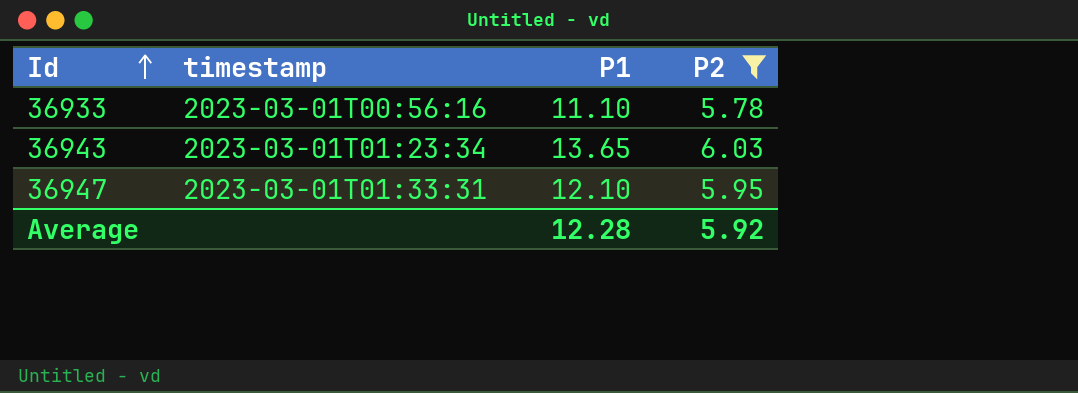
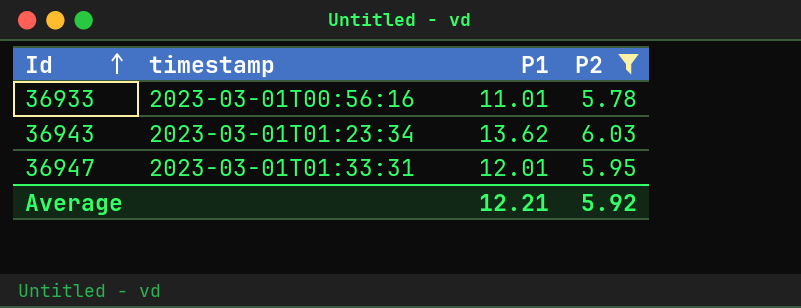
36933 | P1: 11.10 -> 11.01
36943 | P1: 13.65 -> 13.62
36947 | P1: 12.10 -> 12.01
Average | P1: 12.28 -> 12.21

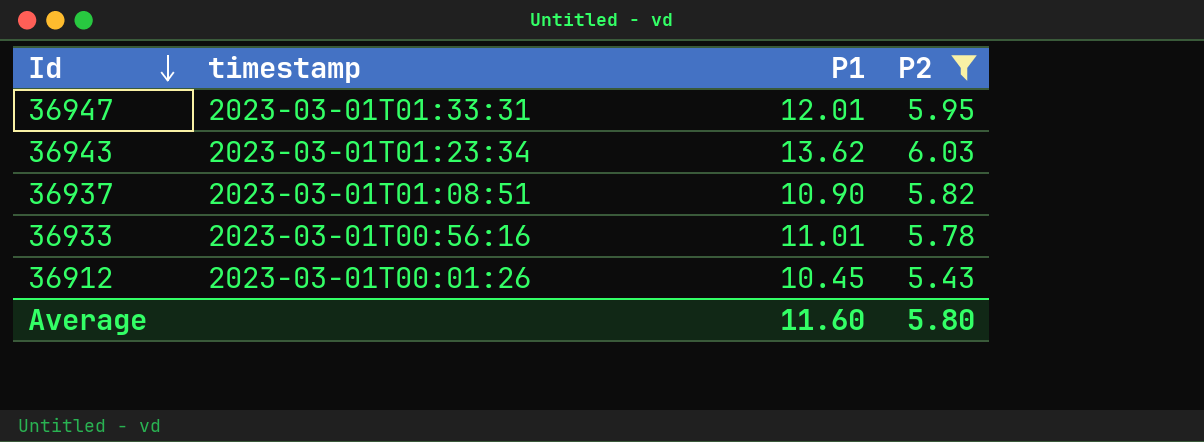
row order: Id ascending -> Id descending
row 36937: none -> 2023-03-01T01:08:51 | 10.90 | 5.82
row 36912: none -> 2023-03-01T00:01:26 | 10.45 | 5.43
Average | P1: 12.21 -> 11.60
Average | P2: 5.92 -> 5.80

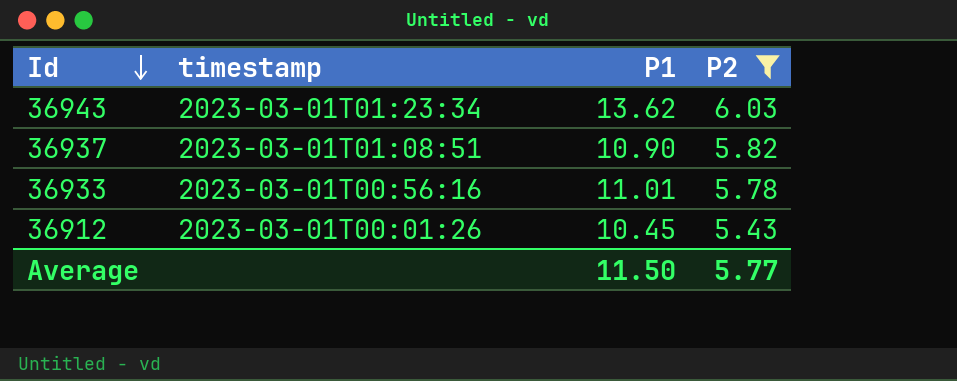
row 36947: 2023-03-01T01:33:31 | 12.01 | 5.95 -> none
Average | P1: 11.60 -> 11.50
Average | P2: 5.80 -> 5.77

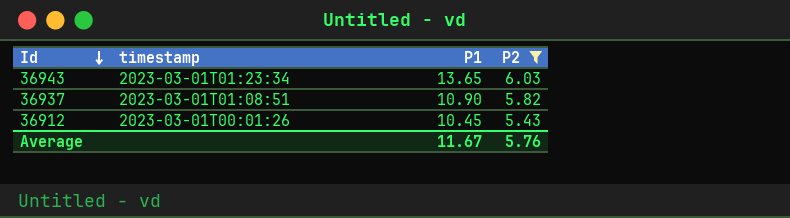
row 36933: 2023-03-01T00:56:16 | 11.01 | 5.78 -> none
36943 | P1: 13.62 -> 13.65
Average | P1: 11.50 -> 11.67
Average | P2: 5.77 -> 5.76

